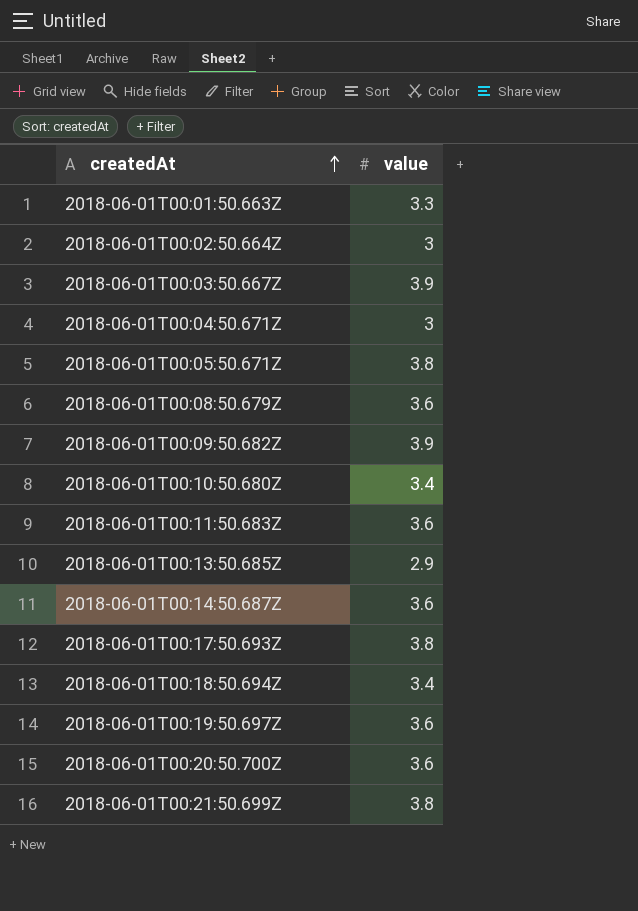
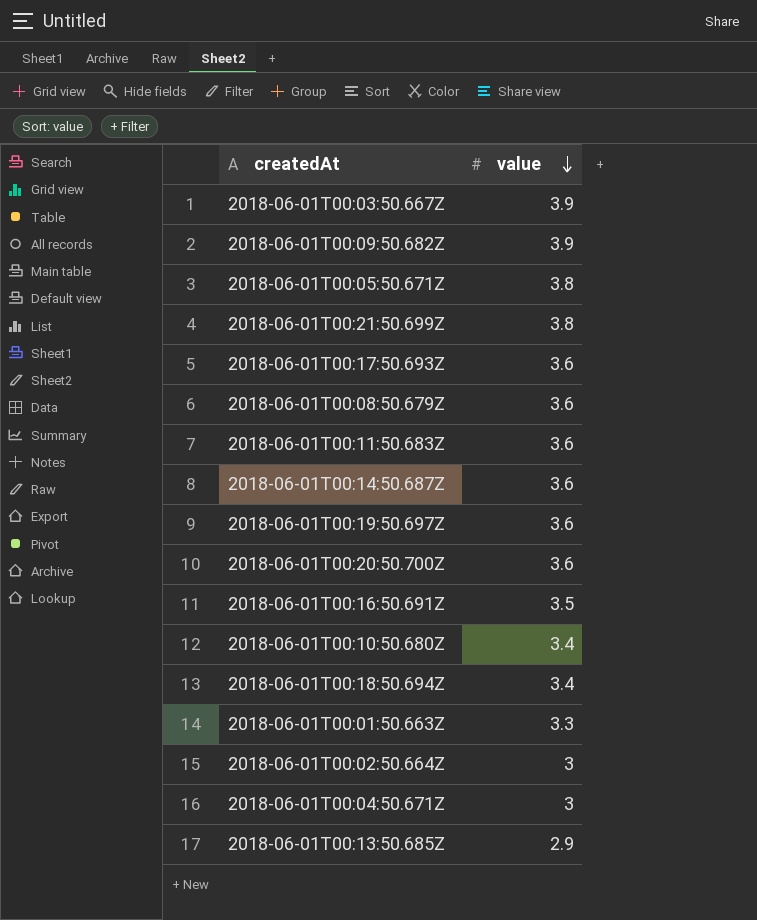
row order: createdAt ascending -> value descending
2018-06-01T00:17:50.693Z | value: 3.8 -> 3.6
row 2018-06-01T00:16:50.691Z: none -> 3.5

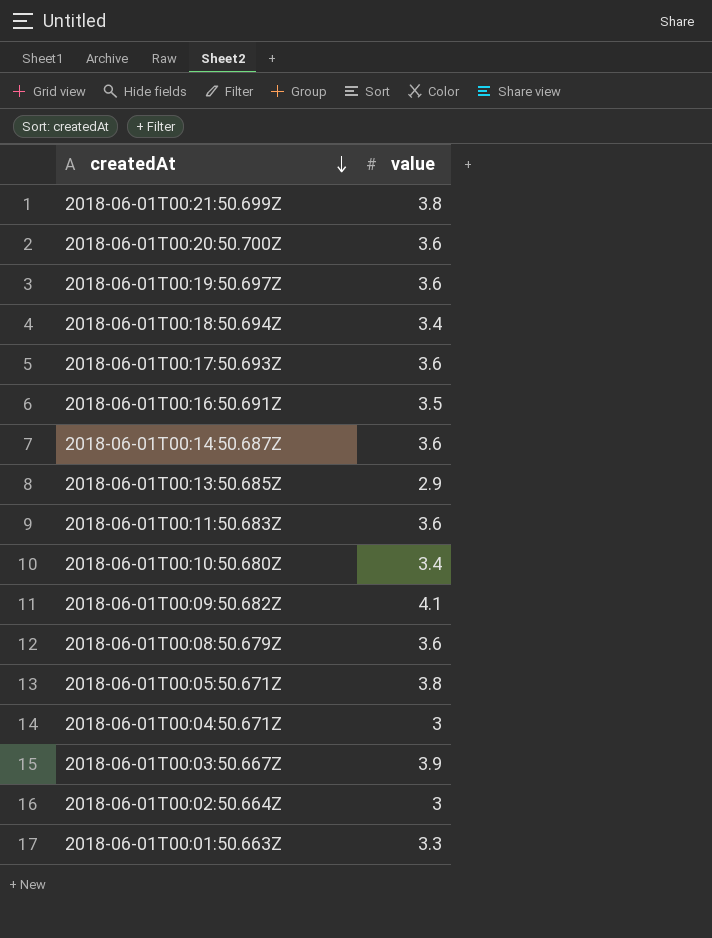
row order: value descending -> createdAt descending
2018-06-01T00:09:50.682Z | value: 3.9 -> 4.1

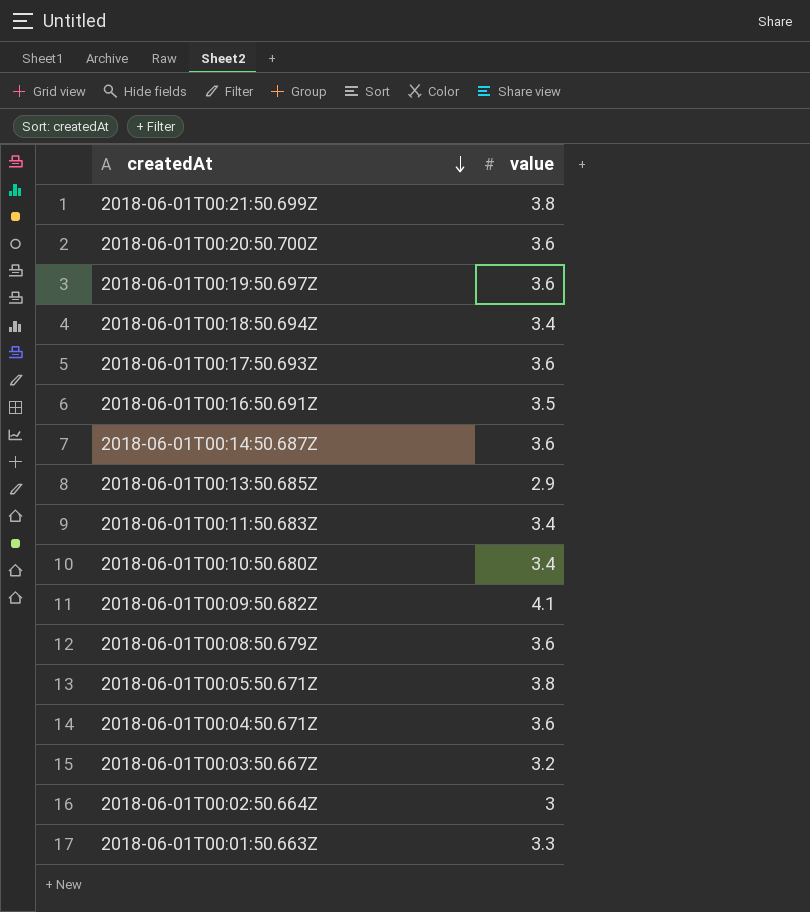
2018-06-01T00:11:50.683Z | value: 3.6 -> 3.4
2018-06-01T00:04:50.671Z | value: 3 -> 3.6
2018-06-01T00:03:50.667Z | value: 3.9 -> 3.2

